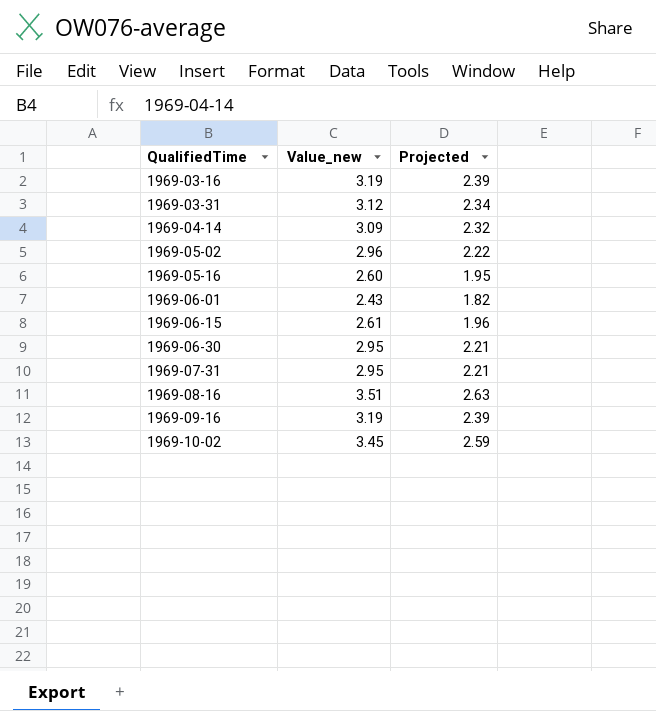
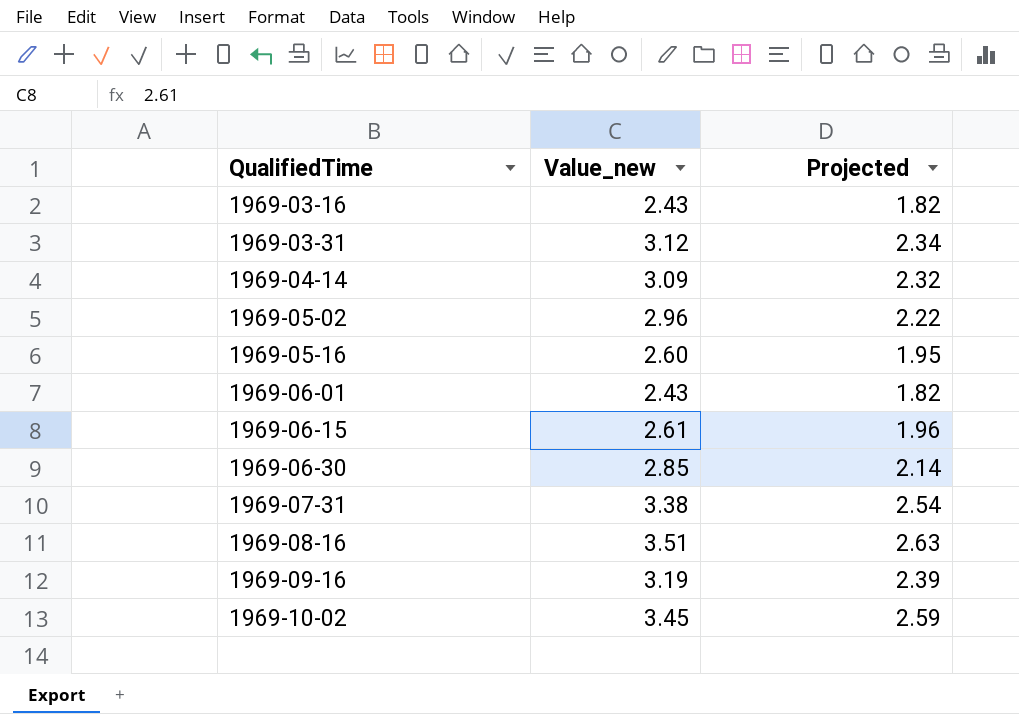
1969-03-16 | Value_new: 3.19 -> 2.43
1969-03-16 | Projected: 2.39 -> 1.82
1969-06-30 | Value_new: 2.95 -> 2.85
1969-06-30 | Projected: 2.21 -> 2.14
1969-07-31 | Value_new: 2.95 -> 3.38
1969-07-31 | Projected: 2.21 -> 2.54

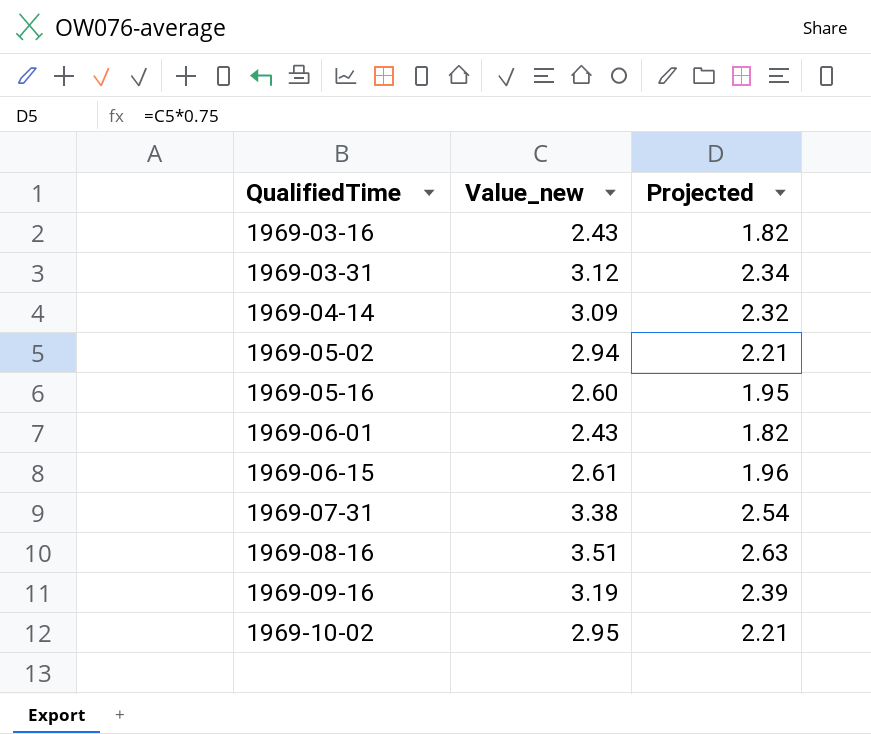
row 1969-06-30: 2.85 | 2.14 -> none
1969-05-02 | Value_new: 2.96 -> 2.94
1969-05-02 | Projected: 2.22 -> 2.21
1969-10-02 | Value_new: 3.45 -> 2.95
1969-10-02 | Projected: 2.59 -> 2.21

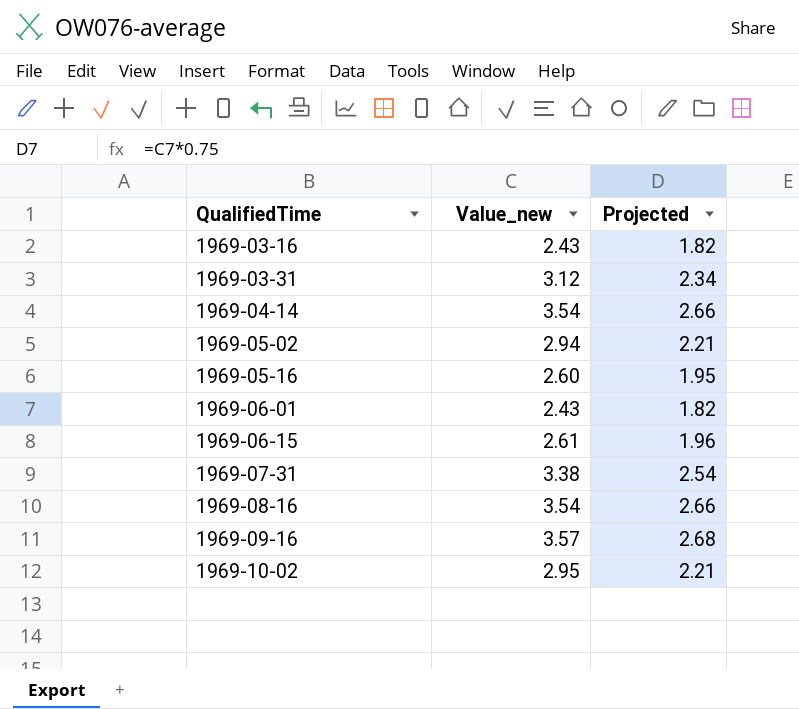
1969-04-14 | Value_new: 3.09 -> 3.54
1969-04-14 | Projected: 2.32 -> 2.66
1969-08-16 | Value_new: 3.51 -> 3.54
1969-08-16 | Projected: 2.63 -> 2.66
1969-09-16 | Value_new: 3.19 -> 3.57
1969-09-16 | Projected: 2.39 -> 2.68

